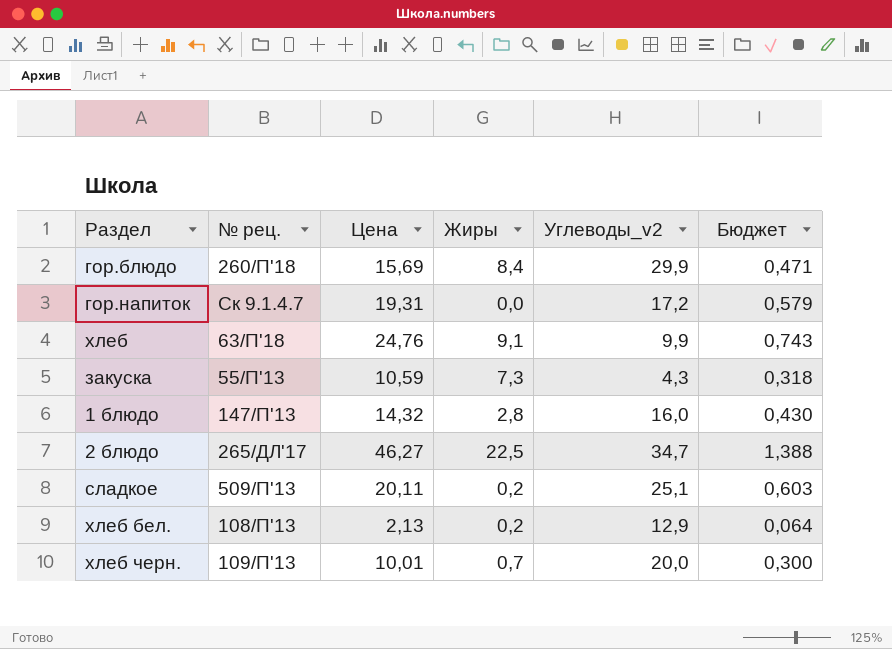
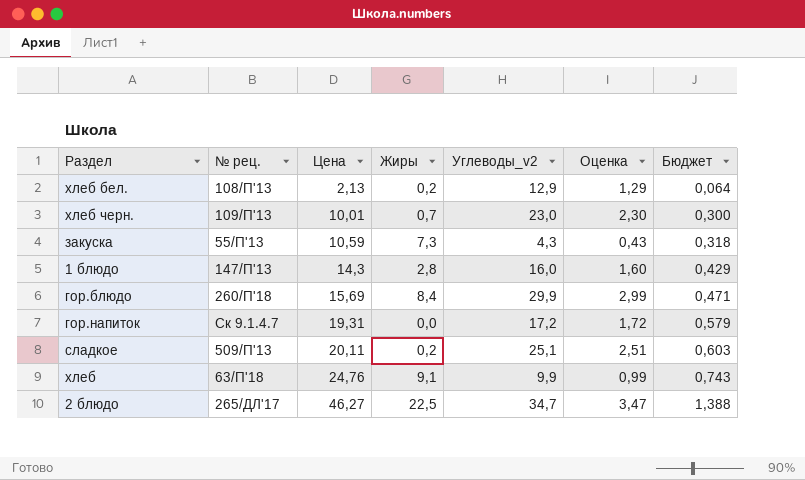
row order: none -> Цена ascending
column Оценка | formula: none -> [Углеводы_v2] * 0,1
хлеб черн. | Углеводы_v2: 20,0 -> 23,0
1 блюдо | Цена: 14,32 -> 14,3
1 блюдо | Бюджет: 0,430 -> 0,429

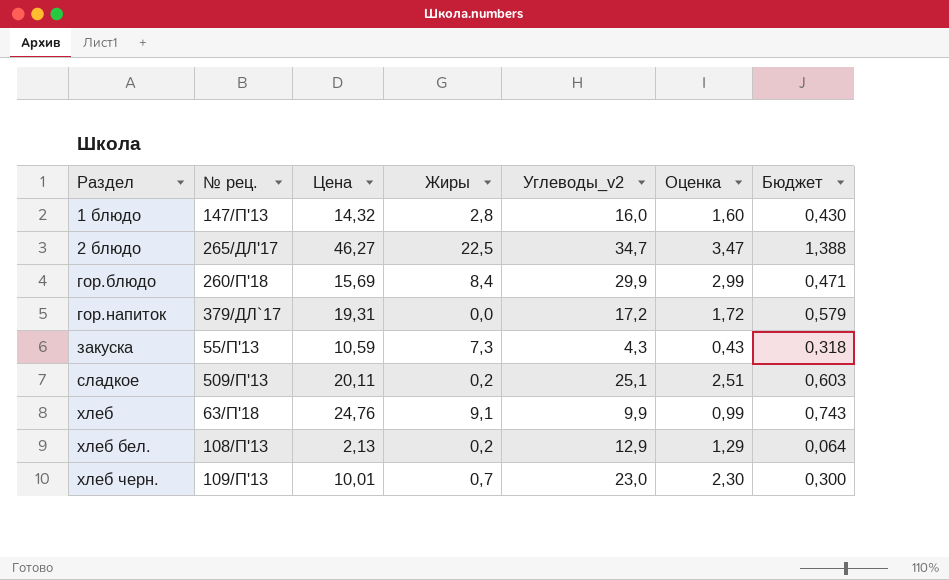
row order: Цена ascending -> Раздел ascending
1 блюдо | Цена: 14,3 -> 14,32
1 блюдо | Бюджет: 0,429 -> 0,430
гор.напиток | № рец.: Ск 9.1.4.7 -> 379/ДЛ`17

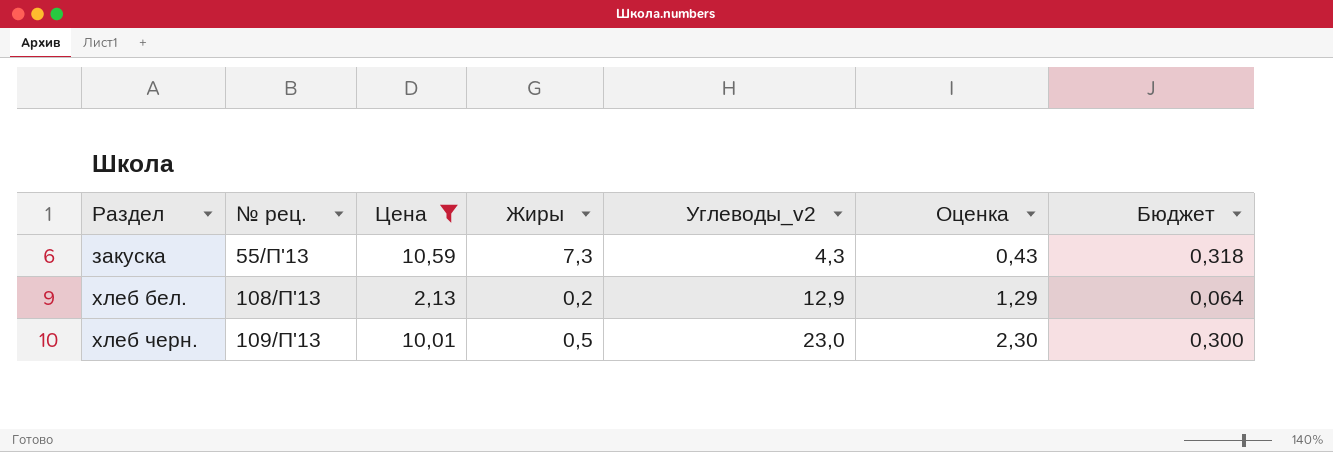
filter: none -> Цена <= 10,59
хлеб черн. | Жиры: 0,7 -> 0,5

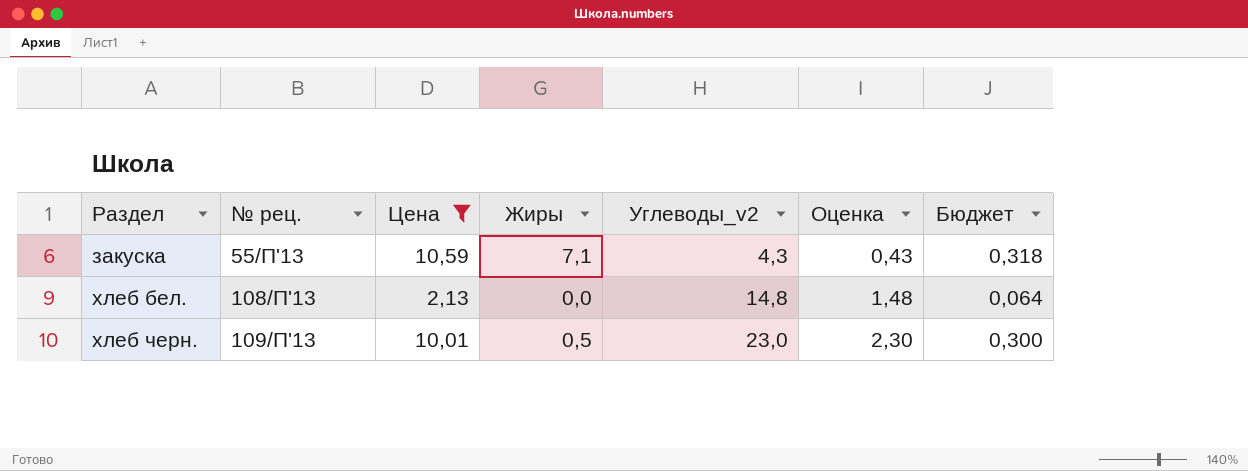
закуска | Жиры: 7,3 -> 7,1
хлеб бел. | Жиры: 0,2 -> 0,0
хлеб бел. | Углеводы_v2: 12,9 -> 14,8
хлеб бел. | Оценка: 1,29 -> 1,48

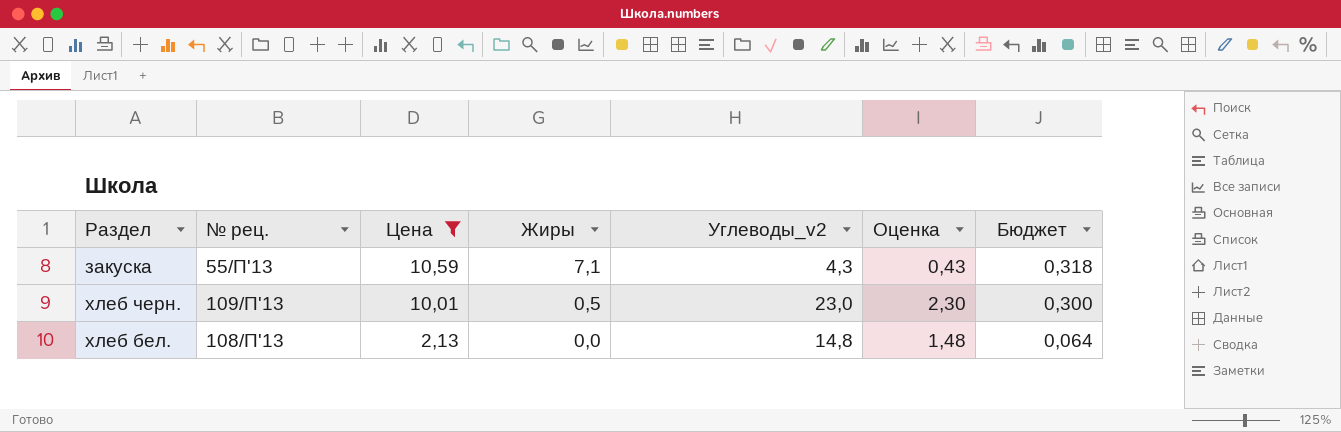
row order: Раздел ascending -> Цена descending

